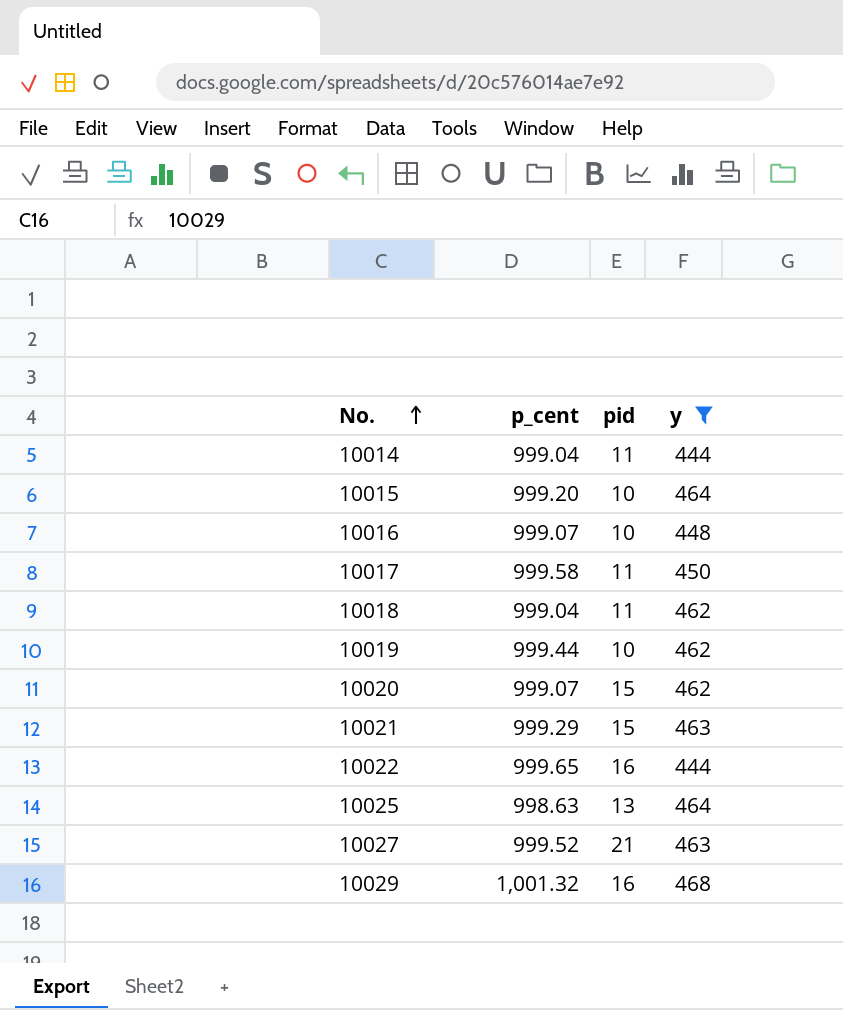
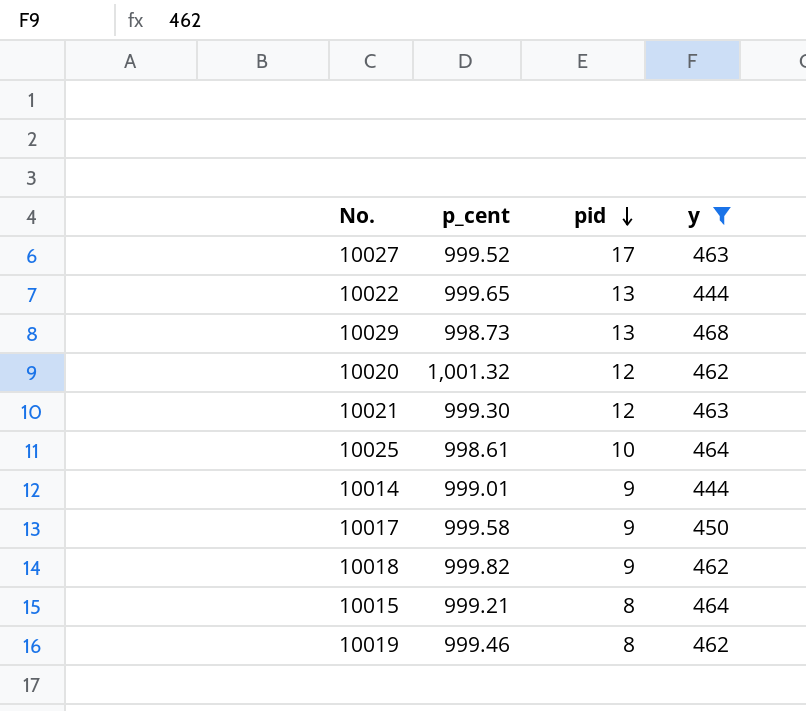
row order: No. ascending -> pid descending
row 10016: 999.07 | 10 | 448 -> none
10027 | pid: 21 -> 17
10022 | pid: 16 -> 13
10029 | p_cent: 1,001.32 -> 998.73
10029 | pid: 16 -> 13
10020 | p_cent: 999.07 -> 1,001.32
10020 | pid: 15 -> 12
10021 | p_cent: 999.29 -> 999.30
10021 | pid: 15 -> 12
10025 | p_cent: 998.63 -> 998.61
10025 | pid: 13 -> 10
10014 | p_cent: 999.04 -> 999.01
10014 | pid: 11 -> 9
10017 | pid: 11 -> 9
10018 | p_cent: 999.04 -> 999.82
10018 | pid: 11 -> 9
10015 | p_cent: 999.20 -> 999.21
10015 | pid: 10 -> 8
10019 | p_cent: 999.44 -> 999.46
10019 | pid: 10 -> 8

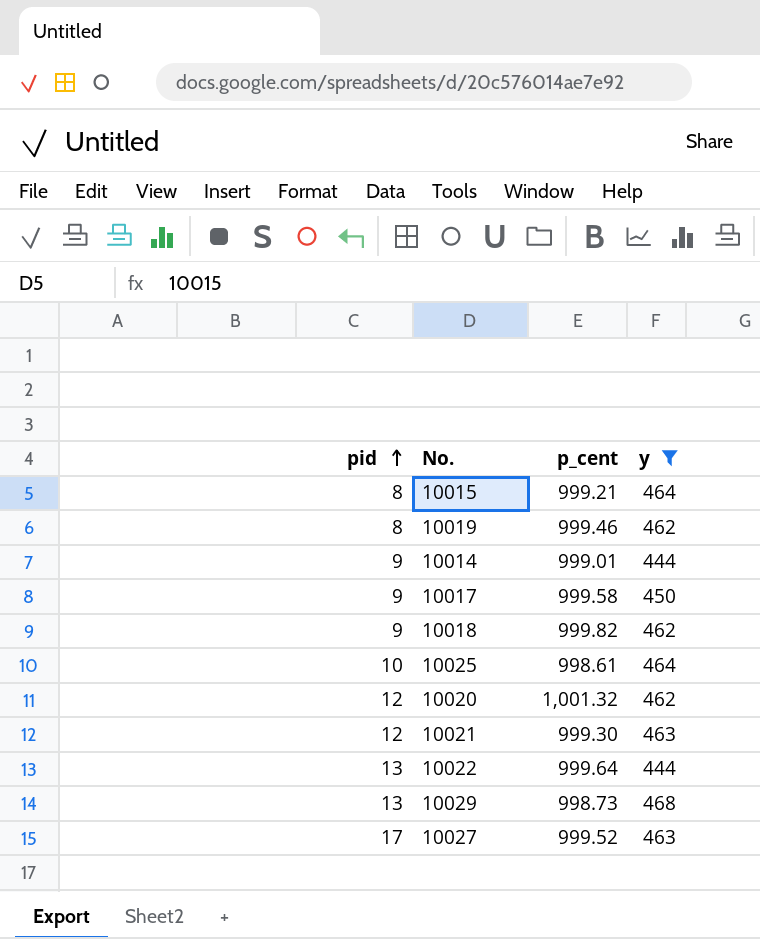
row order: pid descending -> pid ascending
column pid | position: 3 -> 1
10022 | p_cent: 999.65 -> 999.64

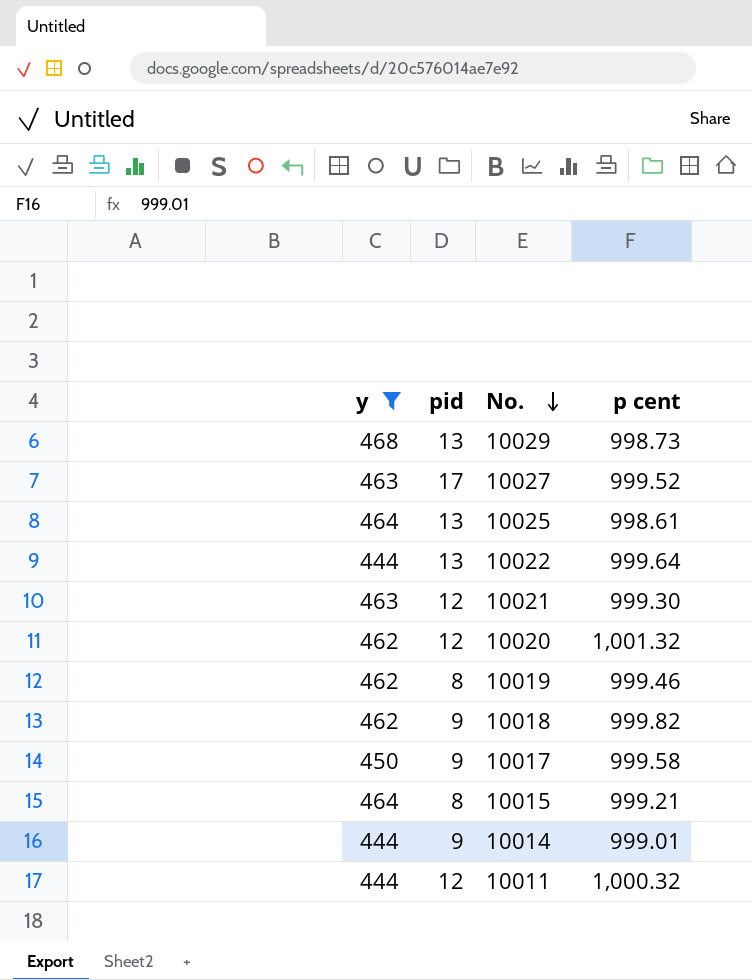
row order: pid ascending -> No. descending
column y | position: 4 -> 1
column name: p_cent -> p cent
10025 | pid: 10 -> 13
row 10011: none -> 444 | 12 | 1,000.32

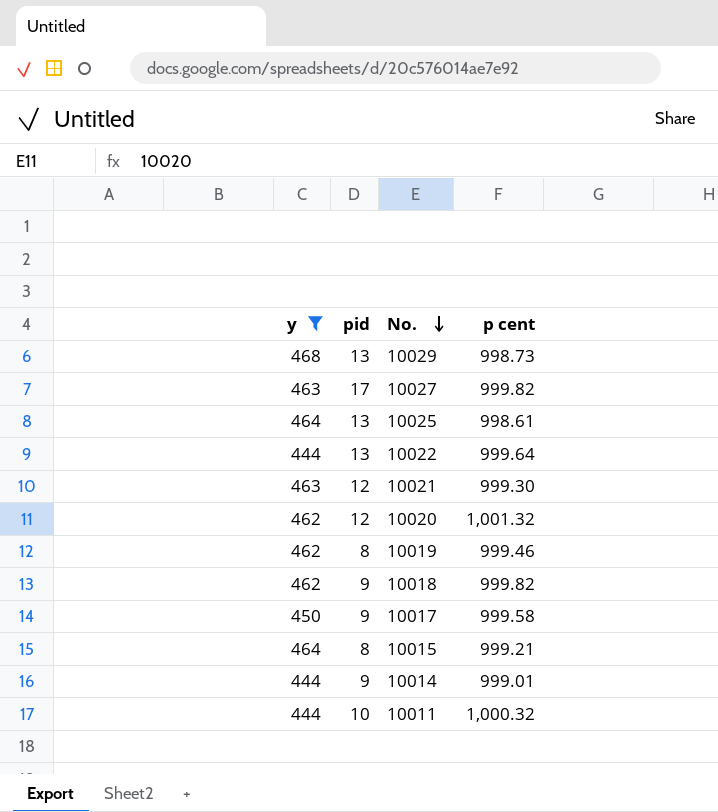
10027 | p cent: 999.52 -> 999.82
10011 | pid: 12 -> 10

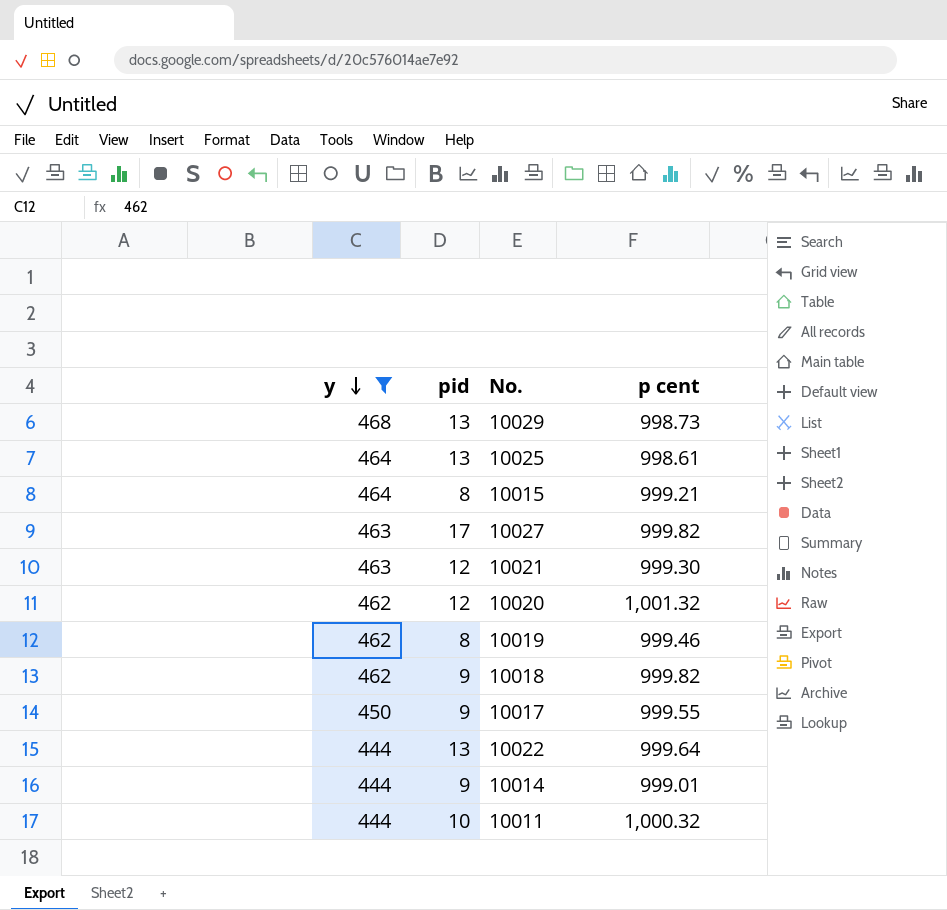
row order: No. descending -> y descending
10017 | p cent: 999.58 -> 999.55

